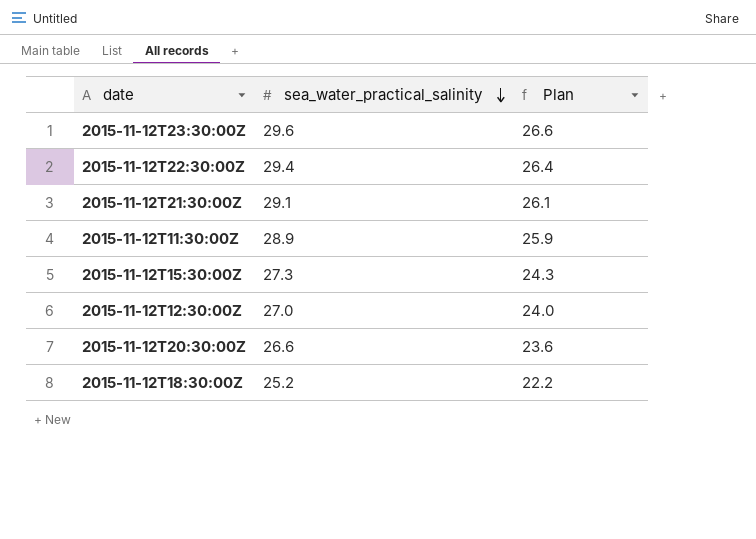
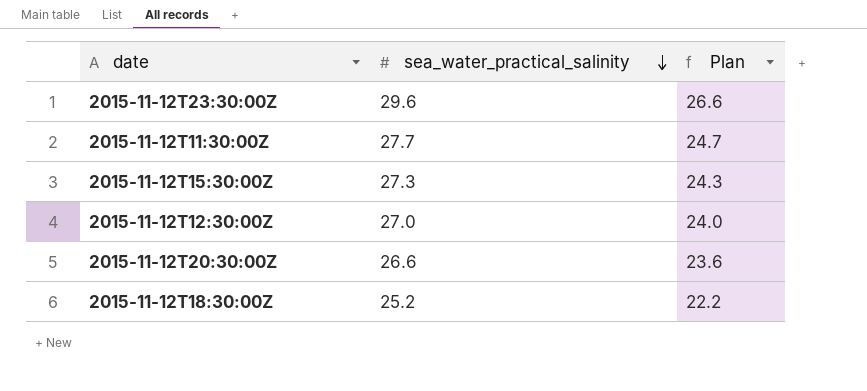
row 2015-11-12T22:30:00Z: 29.4 | 26.4 -> none
row 2015-11-12T21:30:00Z: 29.1 | 26.1 -> none
2015-11-12T11:30:00Z | sea_water_practical_salinity: 28.9 -> 27.7
2015-11-12T11:30:00Z | Plan: 25.9 -> 24.7

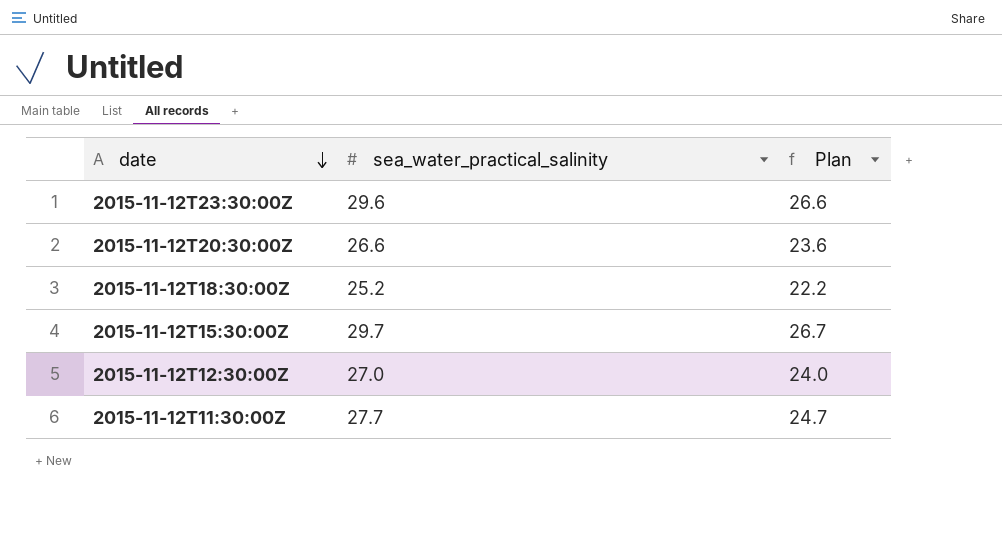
row order: sea_water_practical_salinity descending -> date descending
2015-11-12T15:30:00Z | sea_water_practical_salinity: 27.3 -> 29.7
2015-11-12T15:30:00Z | Plan: 24.3 -> 26.7

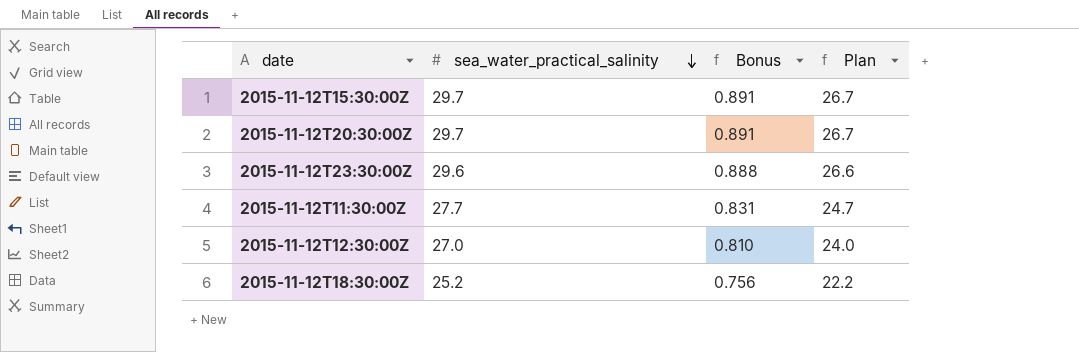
row order: date descending -> sea_water_practical_salinity descending
column Bonus | formula: none -> [sea_water_practical_salinity] * 0.03
2015-11-12T20:30:00Z | sea_water_practical_salinity: 26.6 -> 29.7
2015-11-12T20:30:00Z | Plan: 23.6 -> 26.7

